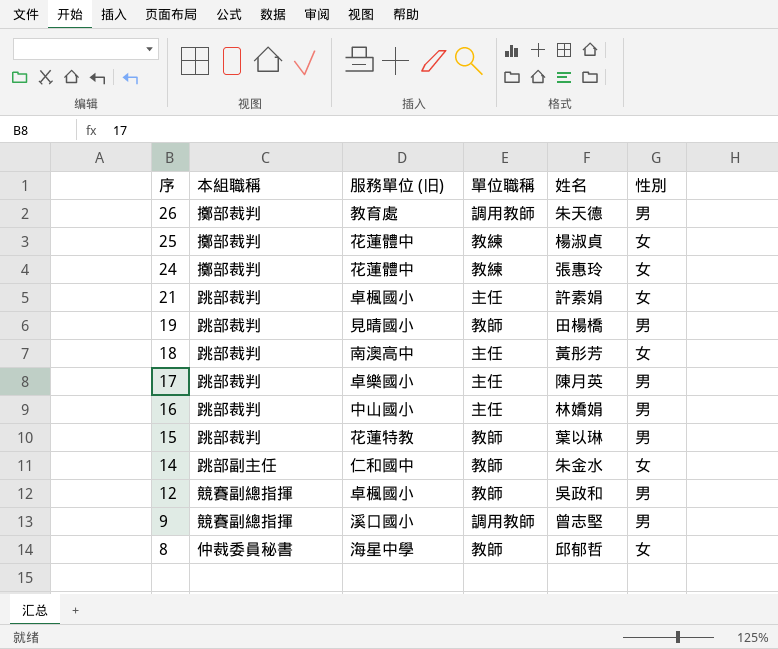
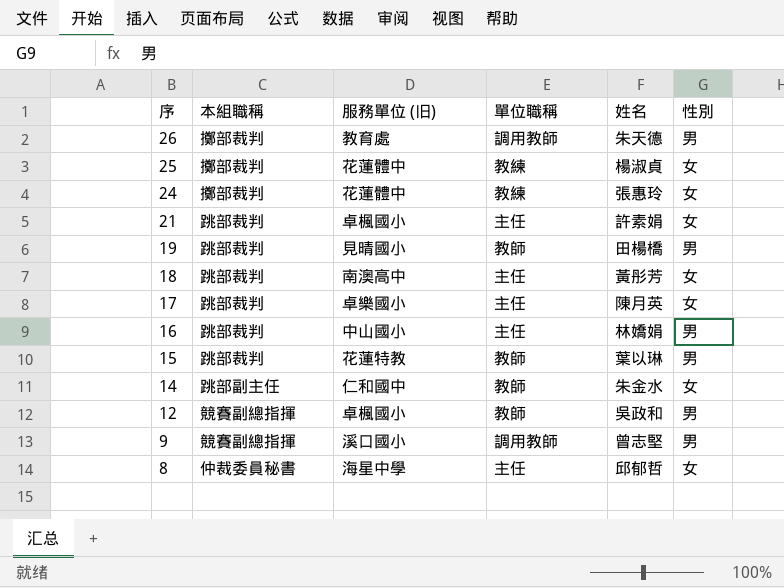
17 | 性別: 男 -> 女
8 | 單位職稱: 教師 -> 主任

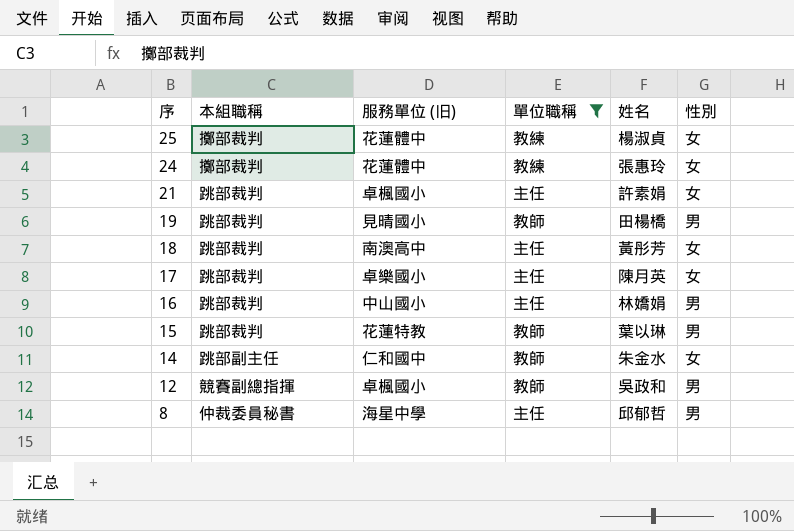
filter: none -> 單位職稱 != 調用教師
8 | 性別: 女 -> 男

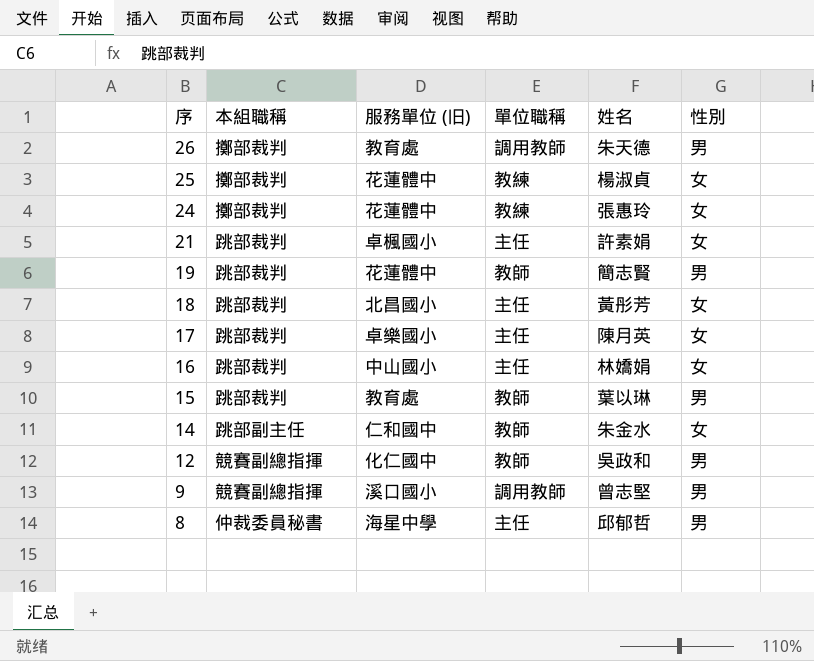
filter: 單位職稱 != 調用教師 -> none
19 | 服務單位 (旧): 見晴國小 -> 花蓮體中
19 | 姓名: 田楊橋 -> 簡志賢
18 | 服務單位 (旧): 南澳高中 -> 北昌國小
16 | 性別: 男 -> 女
15 | 服務單位 (旧): 花蓮特教 -> 教育處
12 | 服務單位 (旧): 卓楓國小 -> 化仁國中

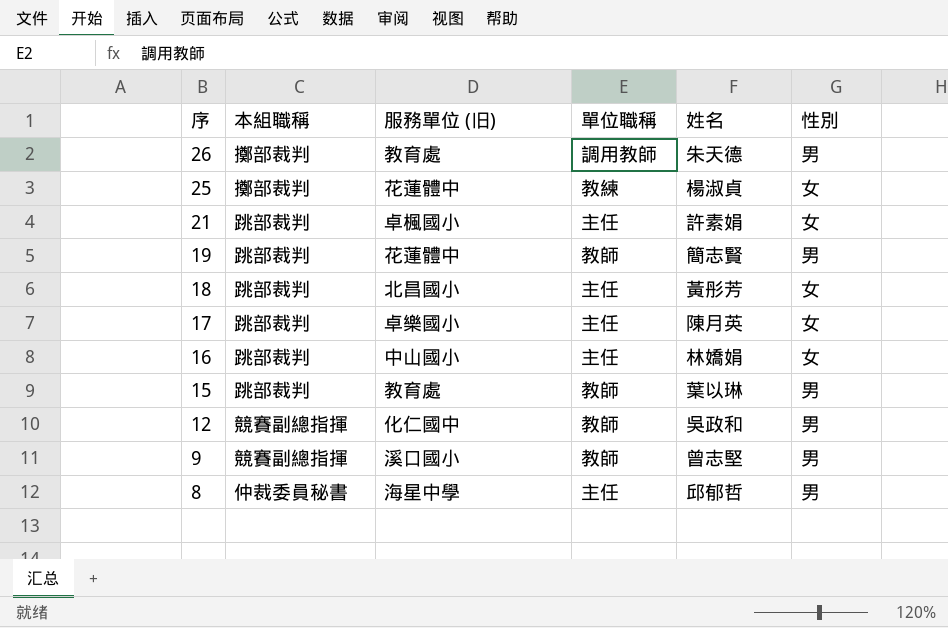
row 24: 擲部裁判 | 花蓮體中 | 教練 | 張惠玲 | 女 -> none
row 14: 跳部副主任 | 仁和國中 | 教師 | 朱金水 | 女 -> none
9 | 單位職稱: 調用教師 -> 教師

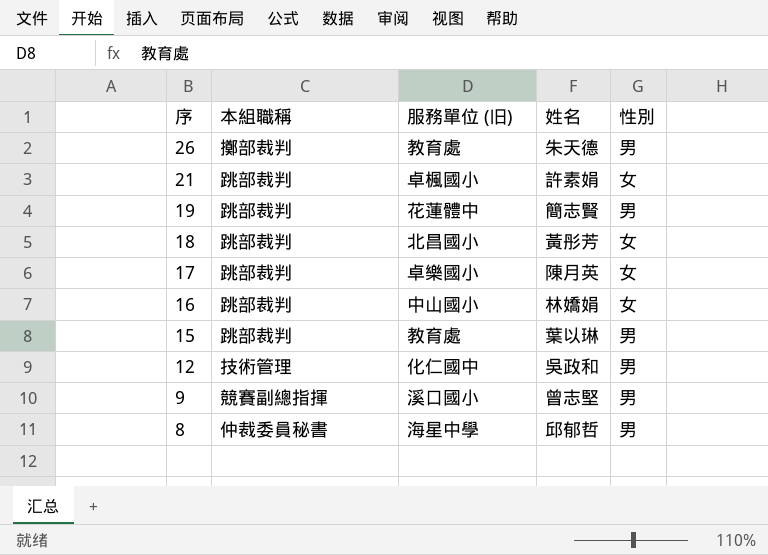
column 單位職稱 | position: 4 -> none
row 25: 擲部裁判 | 花蓮體中 | 教練 | 楊淑貞 | 女 -> none
12 | 本組職稱: 競賽副總指揮 -> 技術管理

